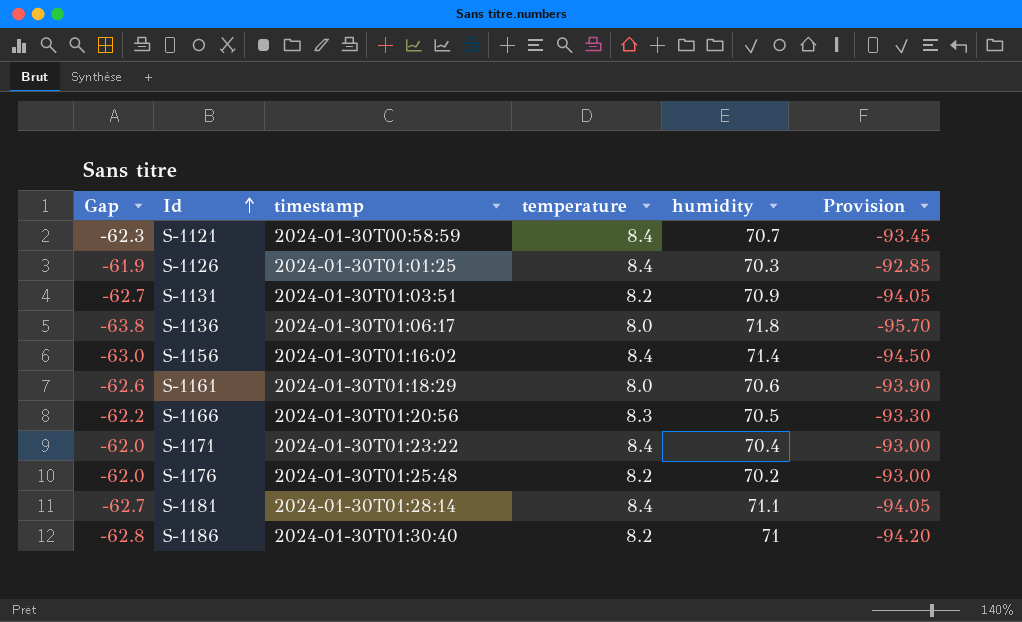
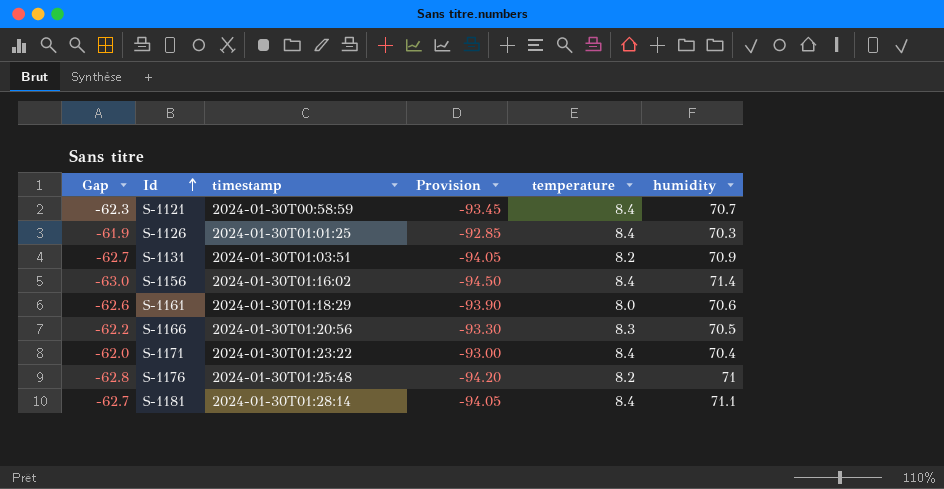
column Provision | position: 6 -> 4
row S-1136: -63.8 | 2024-01-30T01:06:17 | 8.0 | 71.8 | -95.70 -> none
row S-1186: -62.8 | 2024-01-30T01:30:40 | 8.2 | 71 | -94.20 -> none
S-1176 | Gap: -62.0 -> -62.8
S-1176 | Provision: -93.00 -> -94.20
S-1176 | humidity: 70.2 -> 71

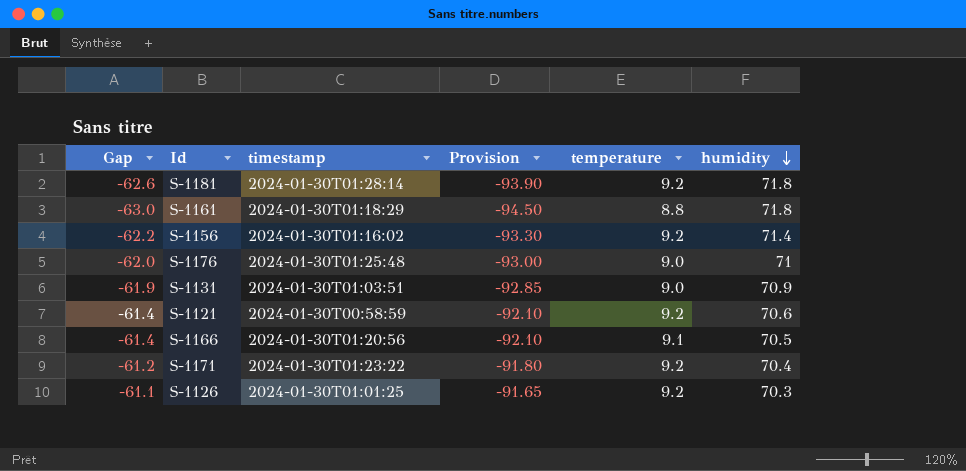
row order: Id ascending -> humidity descending
S-1181 | Gap: -62.7 -> -62.6
S-1181 | Provision: -94.05 -> -93.90
S-1181 | temperature: 8.4 -> 9.2
S-1181 | humidity: 71.1 -> 71.8
S-1161 | Gap: -62.6 -> -63.0
S-1161 | Provision: -93.90 -> -94.50
S-1161 | temperature: 8.0 -> 8.8
S-1161 | humidity: 70.6 -> 71.8
S-1156 | Gap: -63.0 -> -62.2
S-1156 | Provision: -94.50 -> -93.30
S-1156 | temperature: 8.4 -> 9.2
S-1176 | Gap: -62.8 -> -62.0
S-1176 | Provision: -94.20 -> -93.00
S-1176 | temperature: 8.2 -> 9.0
S-1131 | Gap: -62.7 -> -61.9
S-1131 | Provision: -94.05 -> -92.85
S-1131 | temperature: 8.2 -> 9.0
S-1121 | Gap: -62.3 -> -61.4
S-1121 | Provision: -93.45 -> -92.10
S-1121 | temperature: 8.4 -> 9.2
S-1121 | humidity: 70.7 -> 70.6
S-1166 | Gap: -62.2 -> -61.4
S-1166 | Provision: -93.30 -> -92.10
S-1166 | temperature: 8.3 -> 9.1
S-1171 | Gap: -62.0 -> -61.2
S-1171 | Provision: -93.00 -> -91.80
S-1171 | temperature: 8.4 -> 9.2
S-1126 | Gap: -61.9 -> -61.1
S-1126 | Provision: -92.85 -> -91.65
S-1126 | temperature: 8.4 -> 9.2

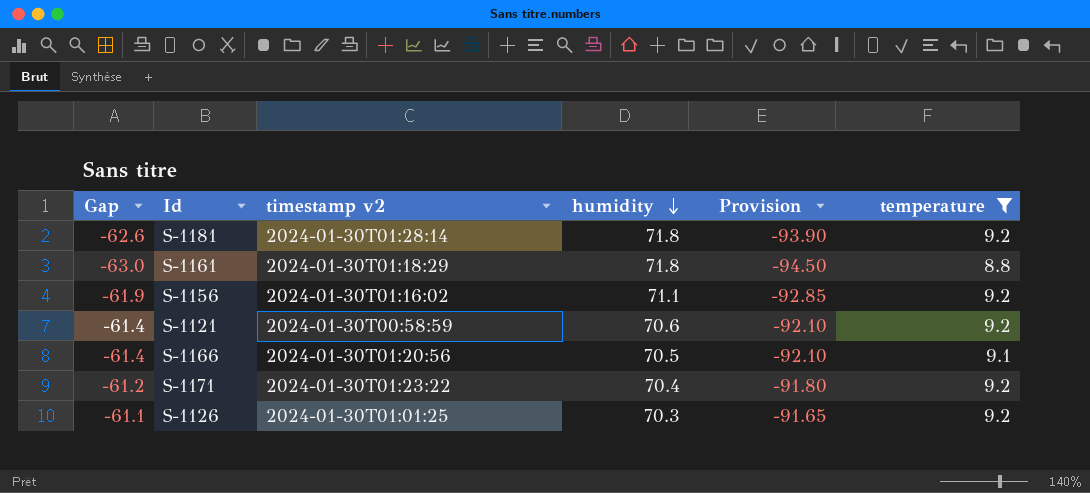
filter: none -> temperature != 9.0
column name: timestamp -> timestamp v2
column humidity | position: 6 -> 4
S-1156 | Gap: -62.2 -> -61.9
S-1156 | humidity: 71.4 -> 71.1
S-1156 | Provision: -93.30 -> -92.85

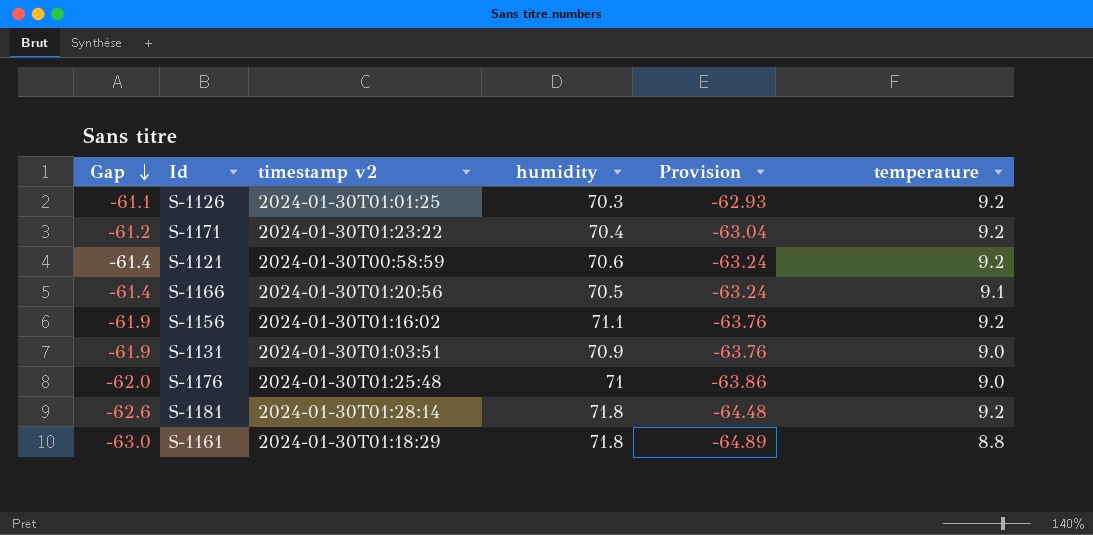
filter: temperature != 9.0 -> none
row order: humidity descending -> Gap descending
column Provision | formula: [Gap] * 1.5 -> [Gap] * 1.03

